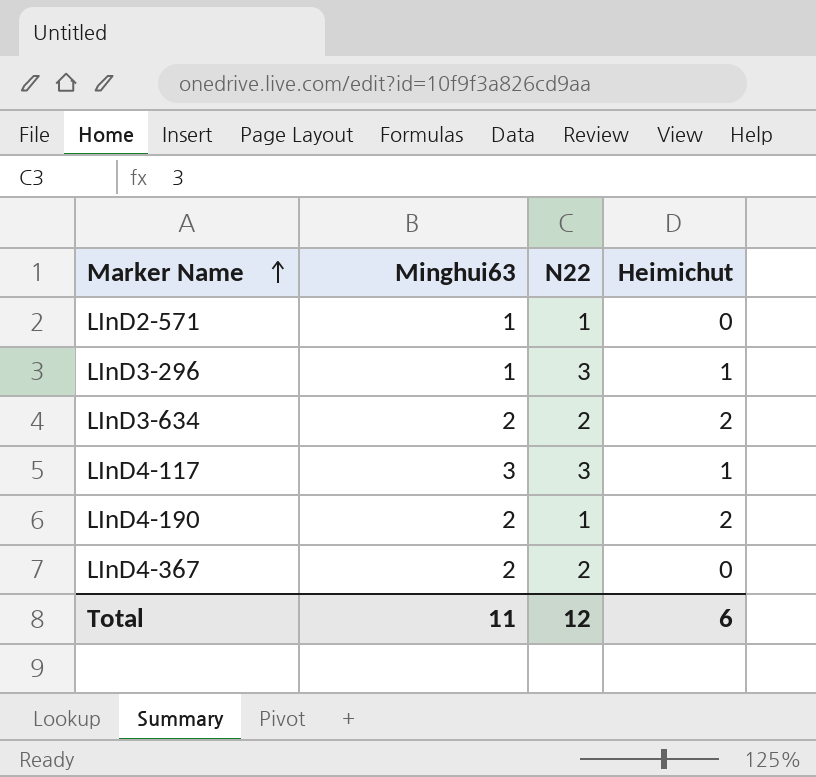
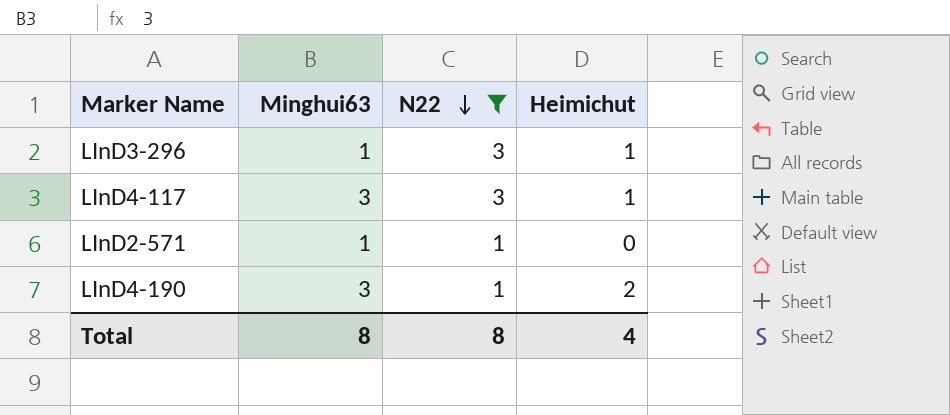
filter: none -> N22 != 2
row order: Marker Name ascending -> N22 descending
LInD4-190 | Minghui63: 2 -> 3
Total | Minghui63: 11 -> 8
Total | N22: 12 -> 8
Total | Heimichut: 6 -> 4

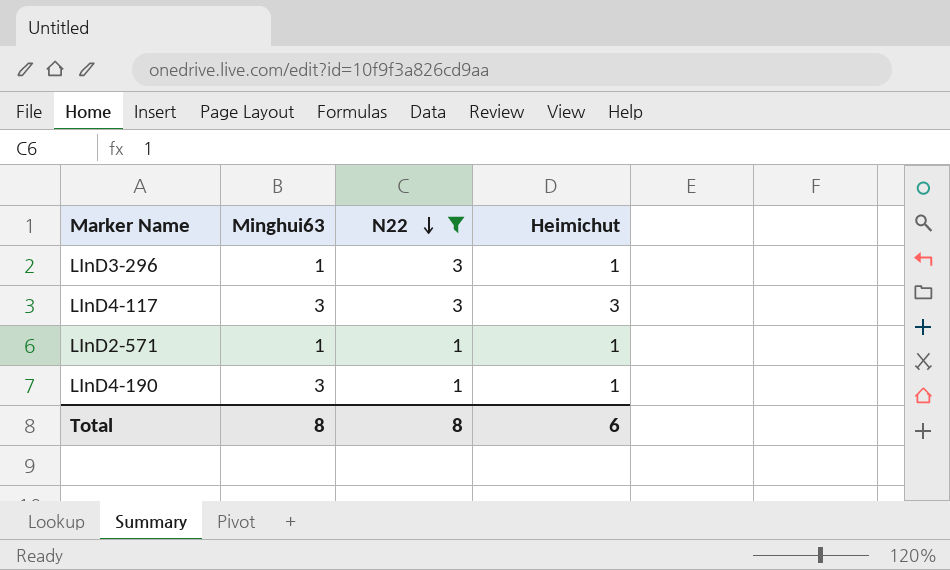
LInD4-117 | Heimichut: 1 -> 3
LInD2-571 | Heimichut: 0 -> 1
LInD4-190 | Heimichut: 2 -> 1
Total | Heimichut: 4 -> 6

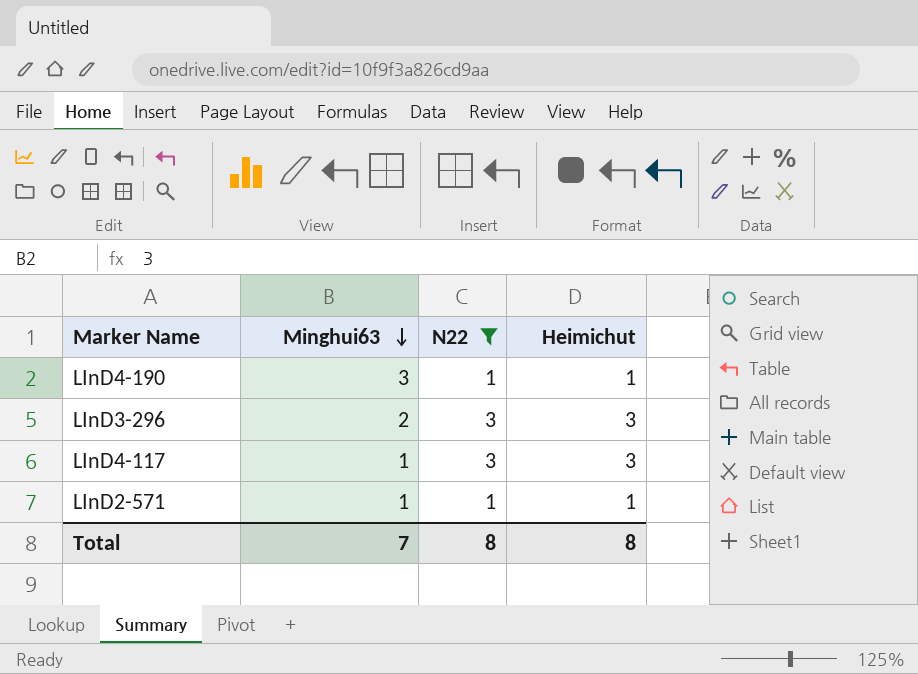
row order: N22 descending -> Minghui63 descending
LInD3-296 | Minghui63: 1 -> 2
LInD3-296 | Heimichut: 1 -> 3
LInD4-117 | Minghui63: 3 -> 1
Total | Minghui63: 8 -> 7
Total | Heimichut: 6 -> 8

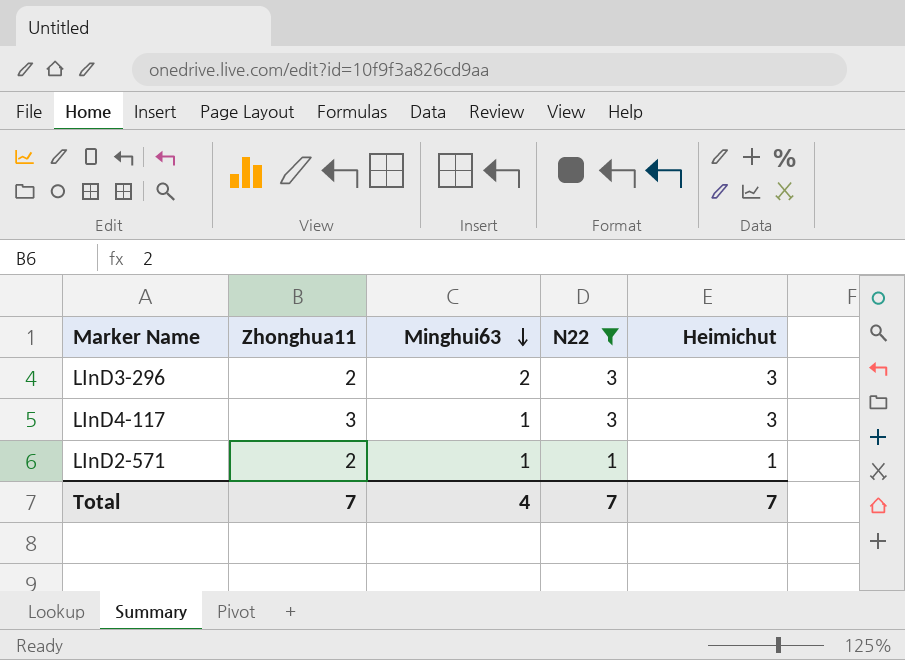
column Zhonghua11 | position: none -> 2
row LInD4-190: 3 | 1 | 1 -> none
Total | Minghui63: 7 -> 4
Total | N22: 8 -> 7
Total | Heimichut: 8 -> 7

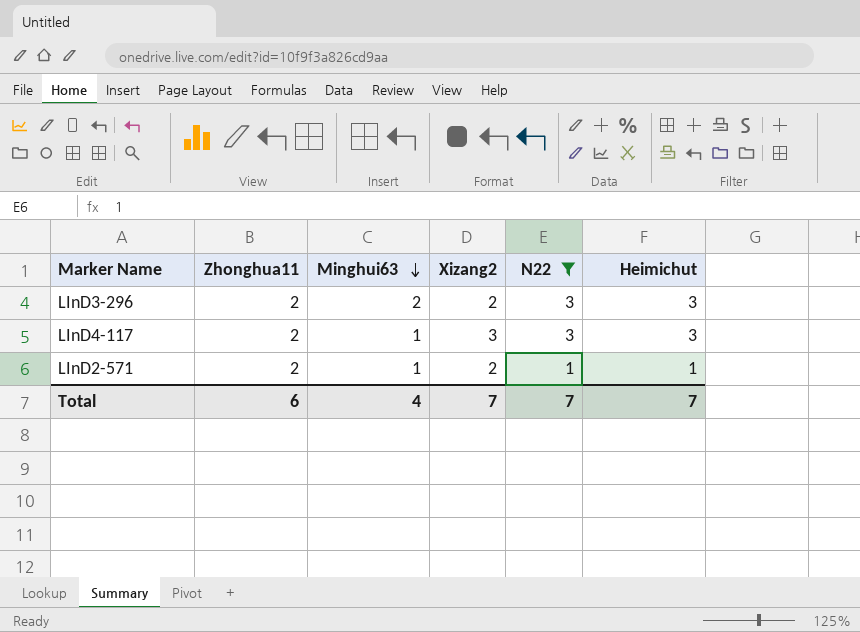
column Xizang2 | position: none -> 4
LInD4-117 | Zhonghua11: 3 -> 2
Total | Zhonghua11: 7 -> 6

